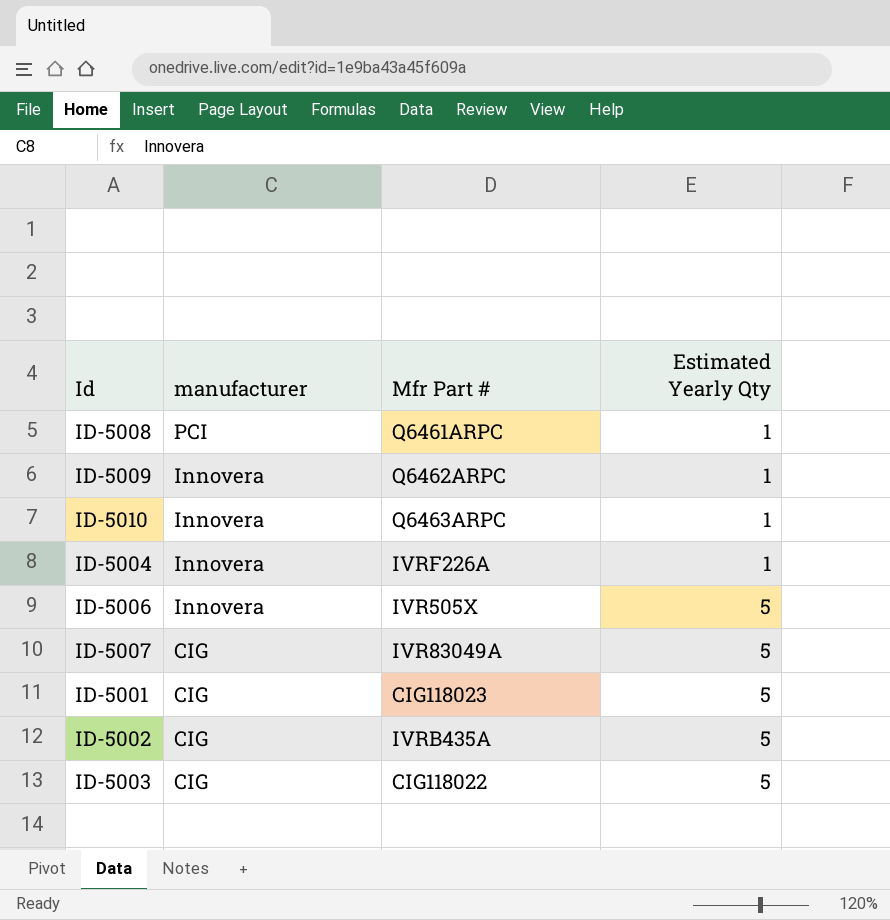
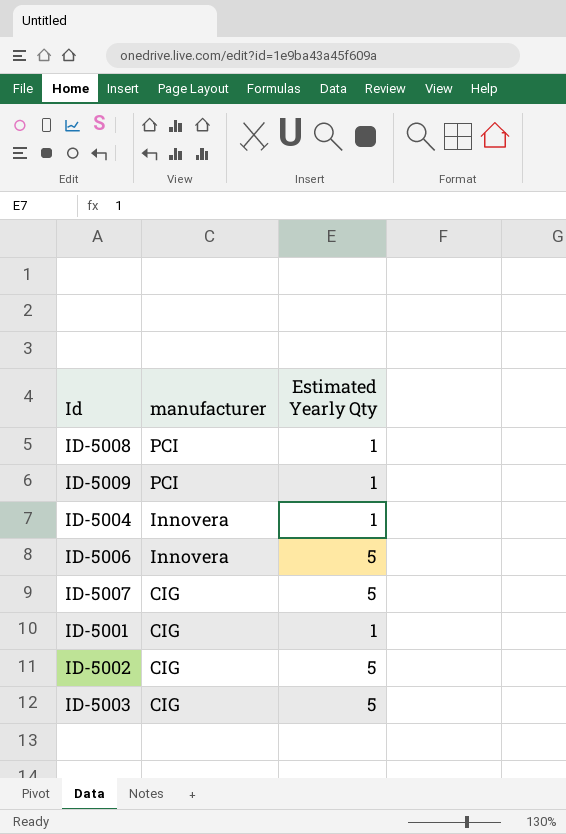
column Mfr Part # | position: 3 -> none
row ID-5010: Innovera | Q6463ARPC | 1 -> none
ID-5009 | manufacturer: Innovera -> PCI
ID-5001 | Estimated Yearly Qty: 5 -> 1

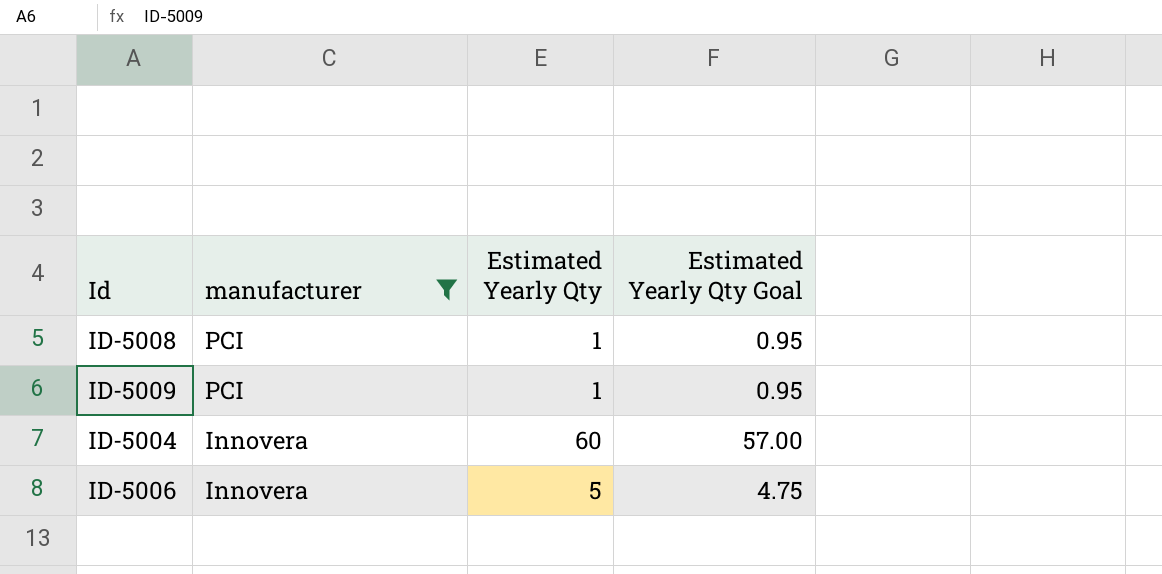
filter: none -> manufacturer != CIG
column Estimated Yearly Qty Goal | formula: none -> [Estimated Yearly Qty] * 0.95
ID-5004 | Estimated Yearly Qty: 1 -> 60

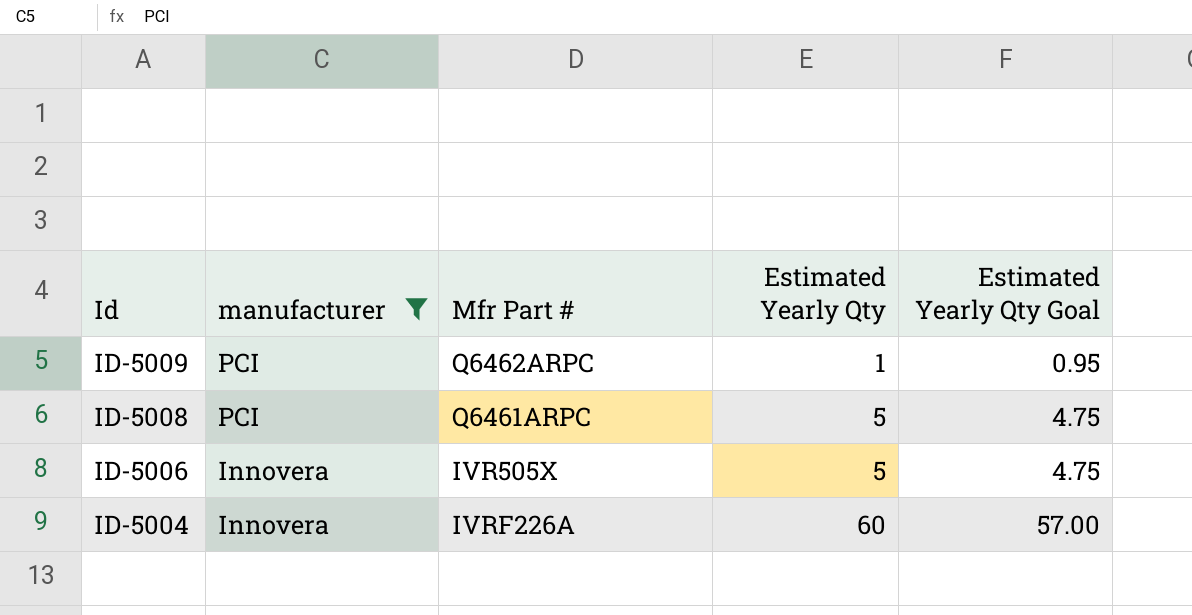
row order: manufacturer descending -> Id descending
column Mfr Part # | position: none -> 3
ID-5008 | Estimated Yearly Qty: 1 -> 5
ID-5008 | Estimated Yearly Qty Goal: 0.95 -> 4.75

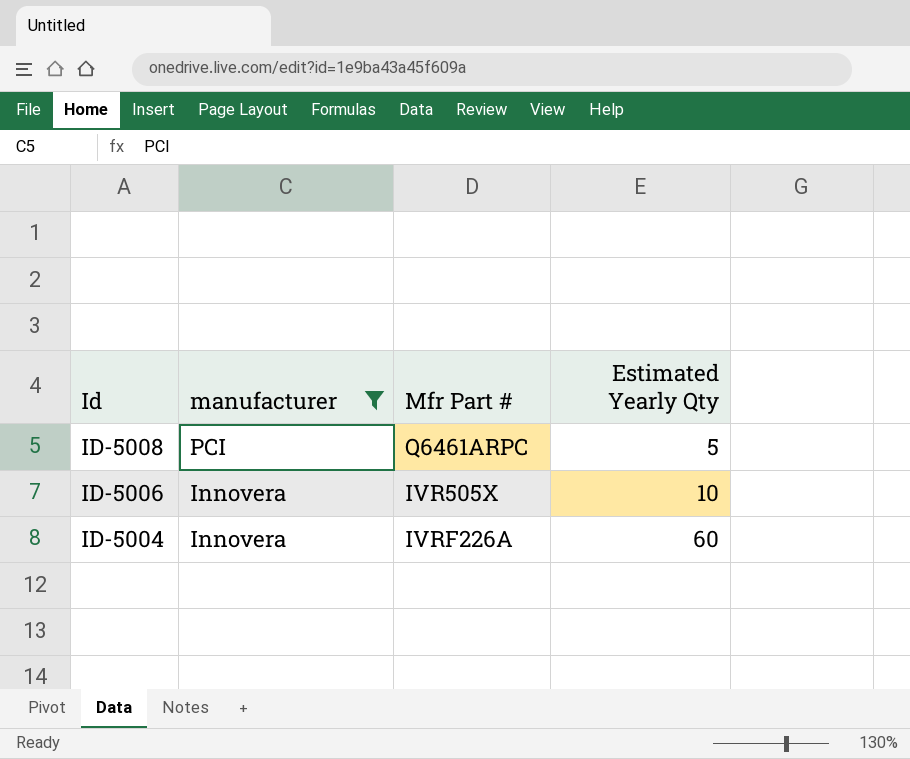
column Estimated Yearly Qty Goal | formula: [Estimated Yearly Qty] * 0.95 -> none
row ID-5009: PCI | Q6462ARPC | 1 | 0.95 -> none
ID-5006 | Estimated Yearly Qty: 5 -> 10

